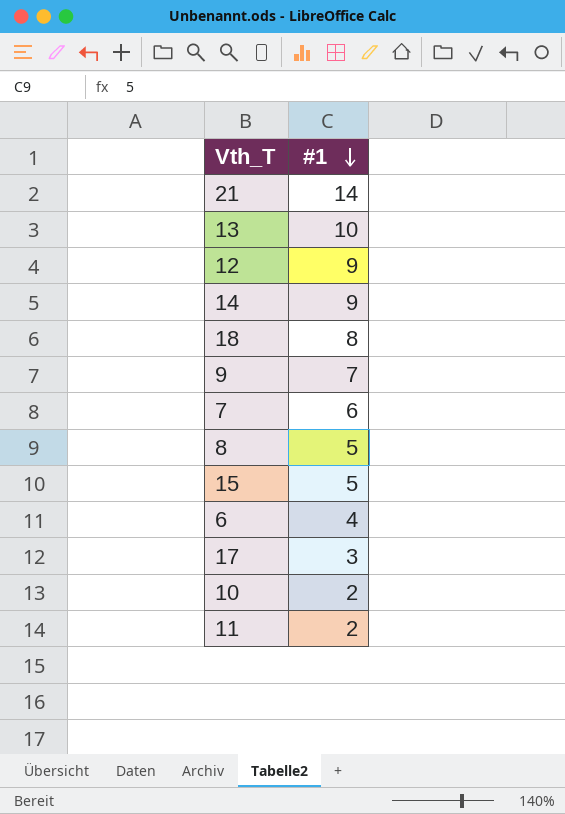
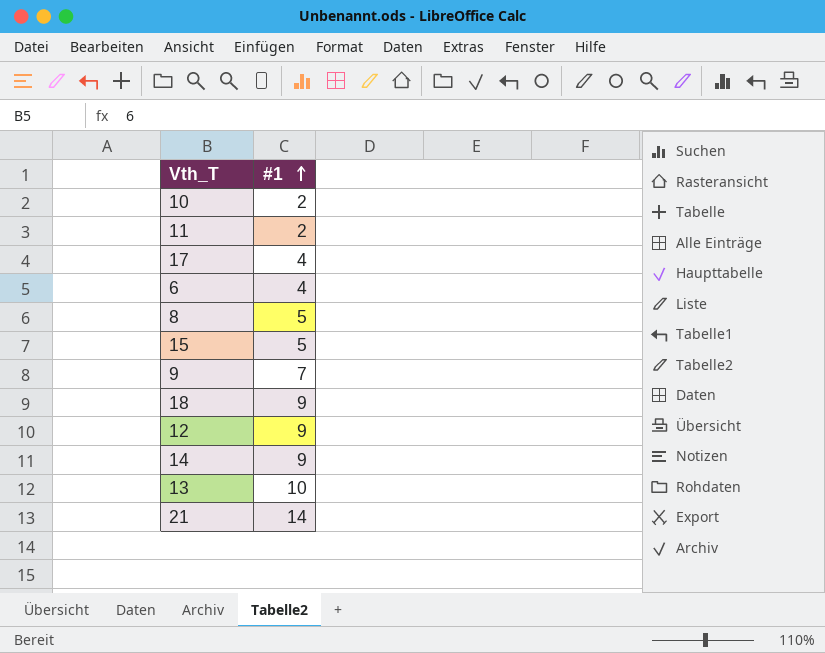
row order: #1 descending -> #1 ascending
row 7: 6 -> none
17 | #1: 3 -> 4
18 | #1: 8 -> 9

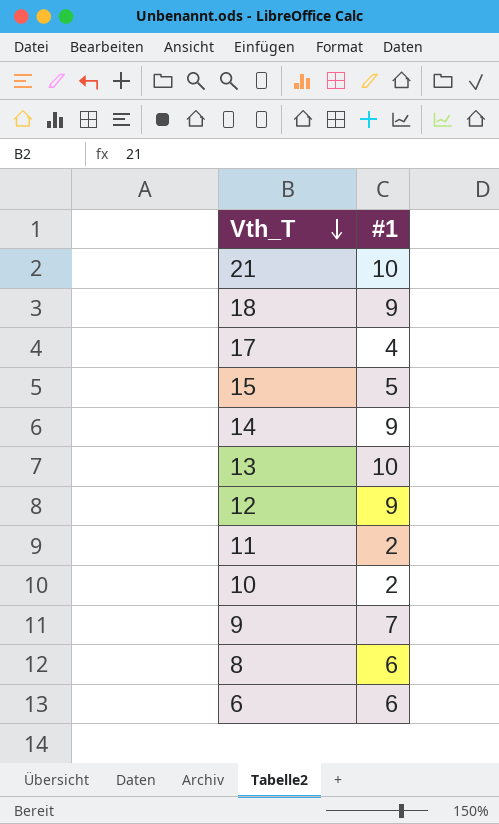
row order: #1 ascending -> Vth_T descending
21 | #1: 14 -> 10
8 | #1: 5 -> 6
6 | #1: 4 -> 6

